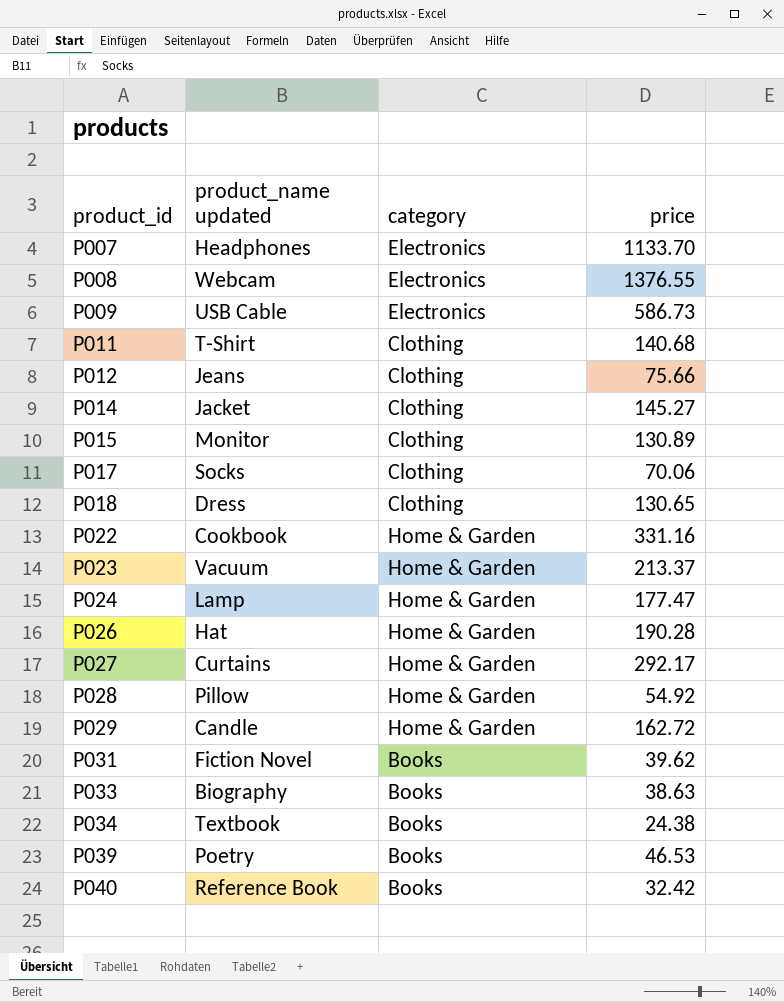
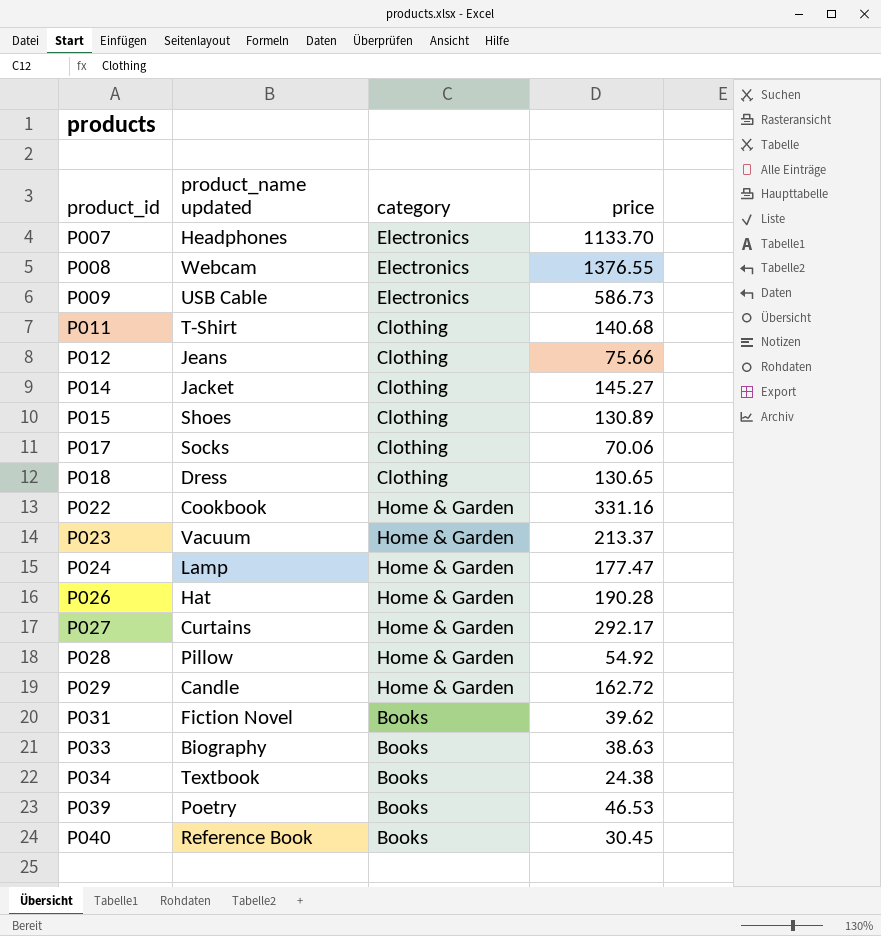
P015 | product_name updated: Monitor -> Shoes
P040 | price: 32.42 -> 30.45

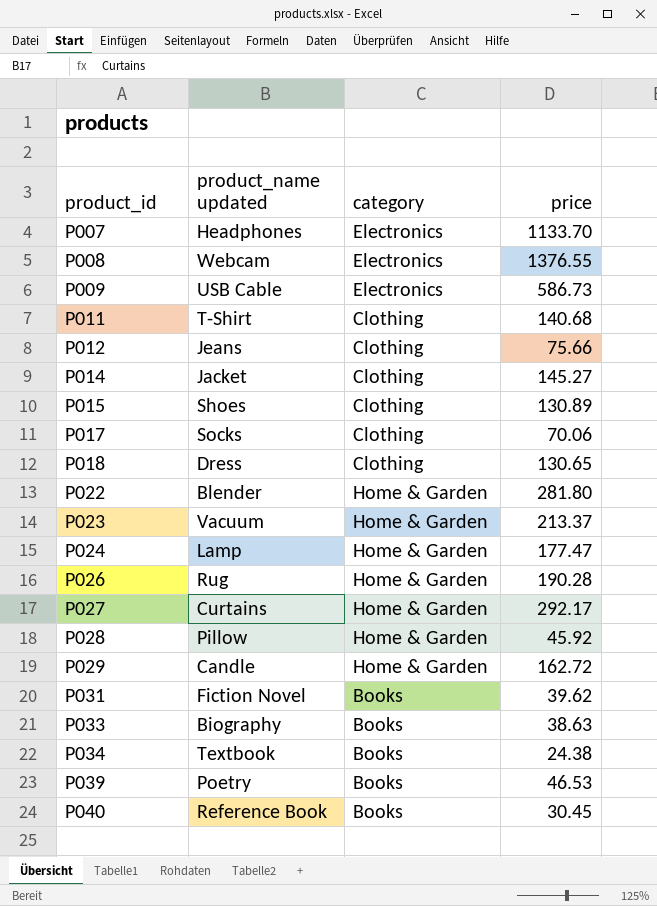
P022 | product_name updated: Cookbook -> Blender
P022 | price: 331.16 -> 281.80
P026 | product_name updated: Hat -> Rug
P028 | price: 54.92 -> 45.92

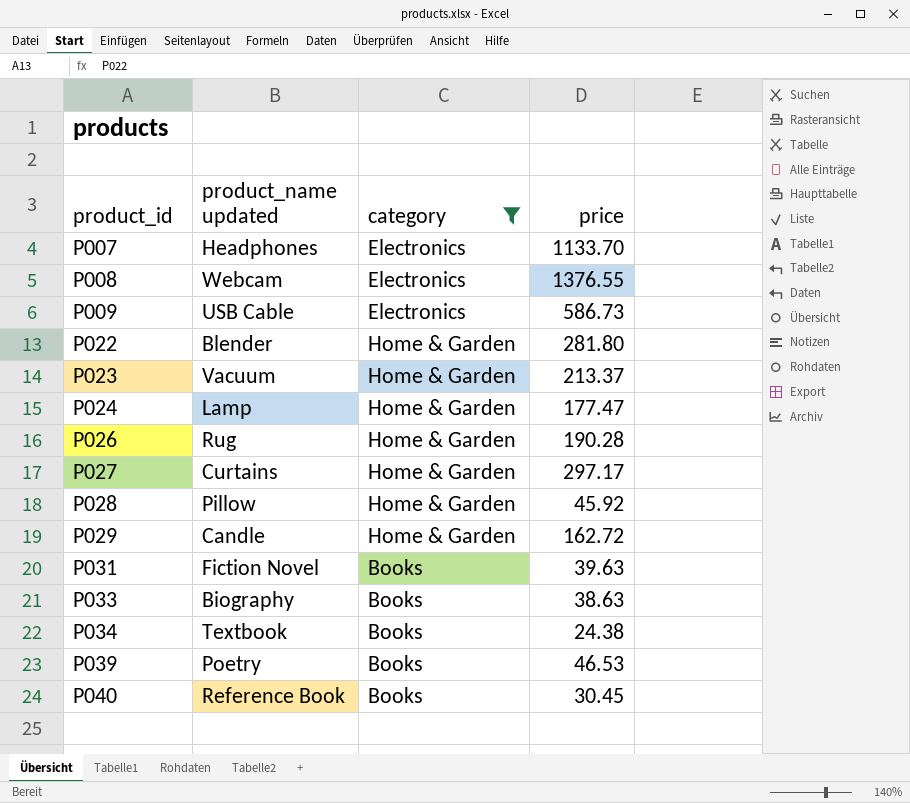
filter: none -> category != Clothing
P027 | price: 292.17 -> 297.17
P031 | price: 39.62 -> 39.63

